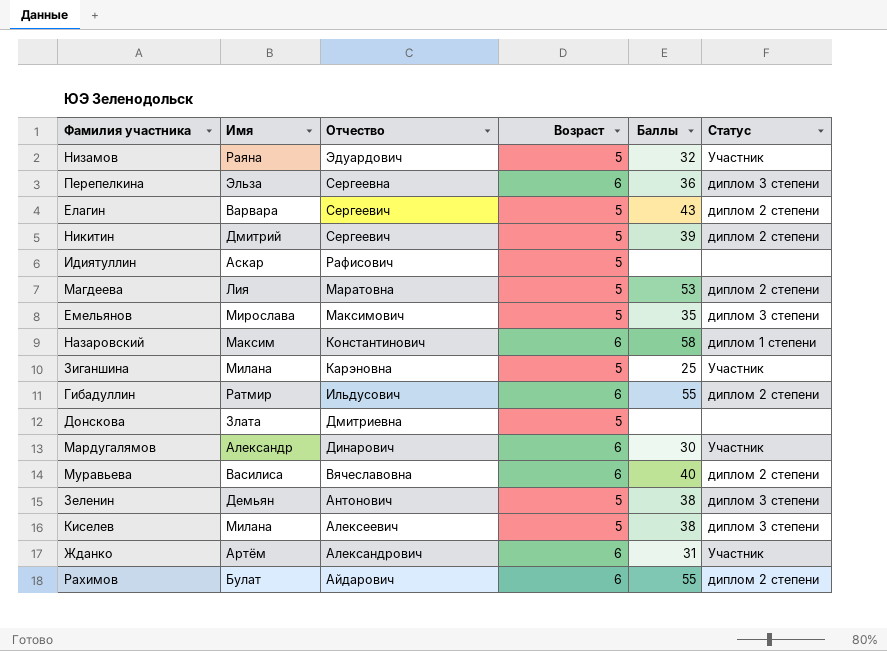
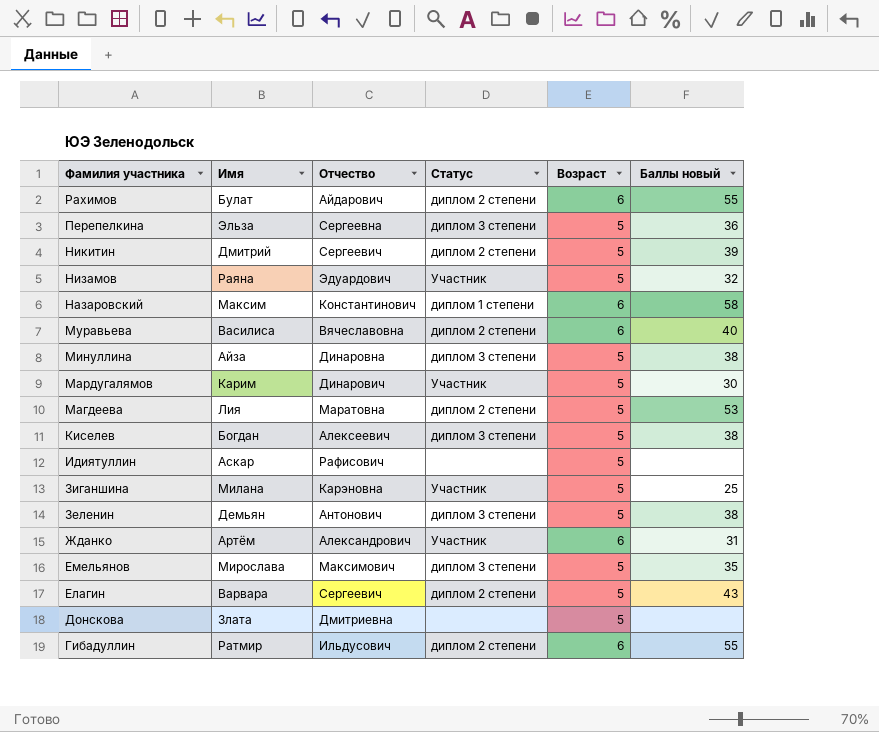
row order: Отчество descending -> Фамилия участника descending
column Статус | position: 6 -> 4
column name: Баллы -> Баллы новый
Перепелкина | Возраст: 6 -> 5
row Минуллина: none -> Айза | Динаровна | диплом 3 степени | 5 | 38
Мардугалямов | Имя: Александр -> Карим
Мардугалямов | Возраст: 6 -> 5
Киселев | Имя: Милана -> Богдан

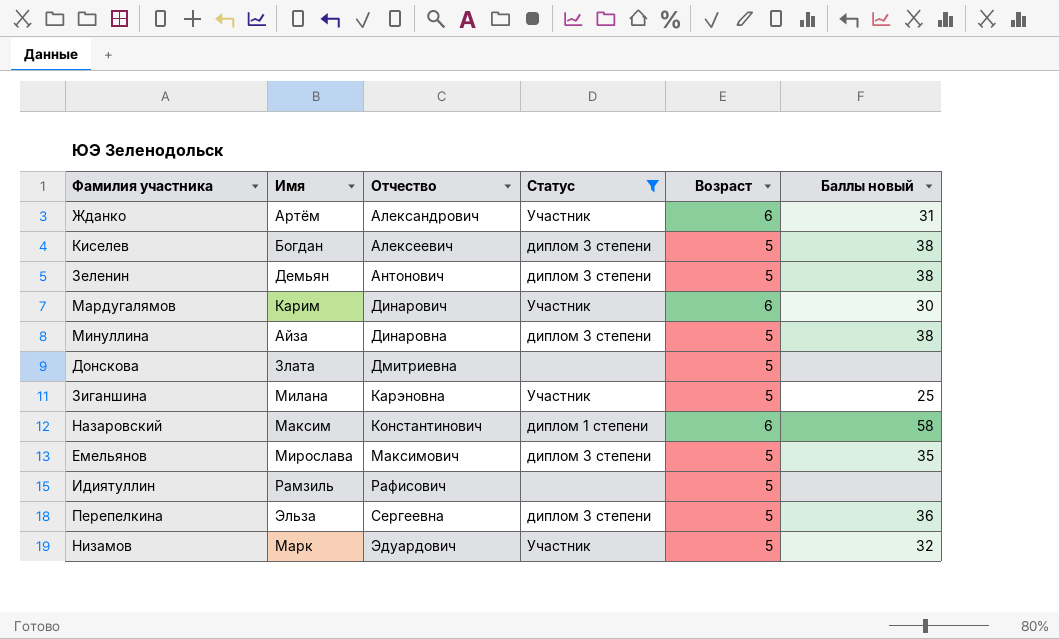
filter: none -> Статус != диплом 2 степени
row order: Фамилия участника descending -> Отчество ascending
Мардугалямов | Возраст: 5 -> 6
Идиятуллин | Имя: Аскар -> Рамзиль
Низамов | Имя: Раяна -> Марк

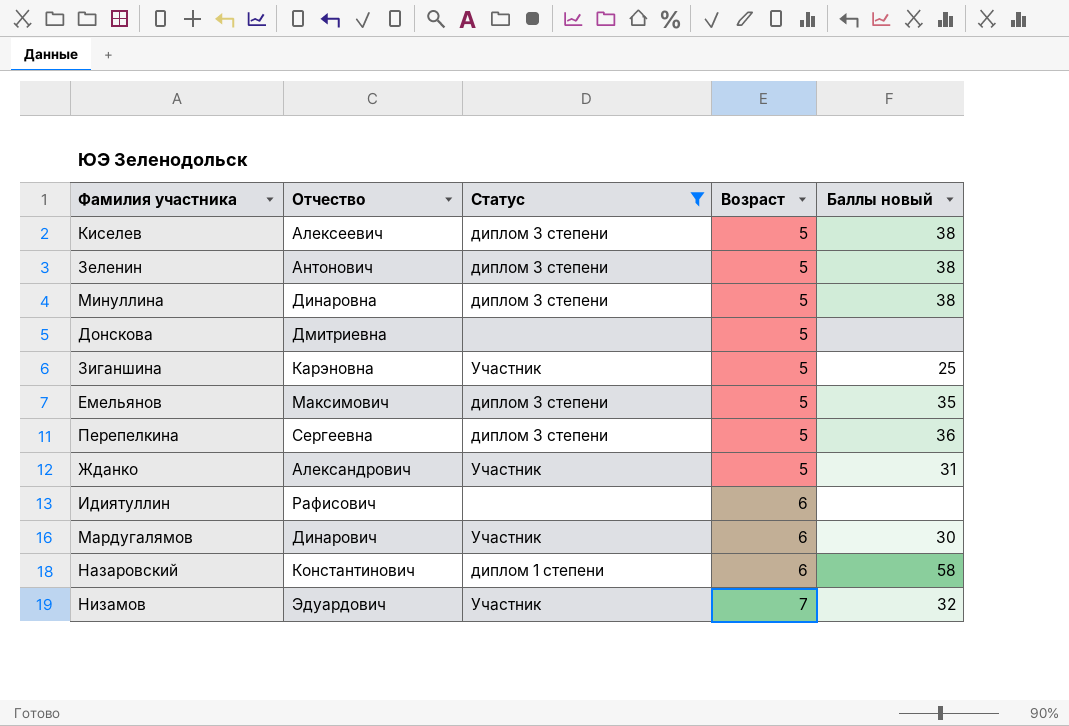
row order: Отчество ascending -> Возраст ascending
column Имя | position: 2 -> none
Жданко | Возраст: 6 -> 5
Идиятуллин | Возраст: 5 -> 6
Низамов | Возраст: 5 -> 7

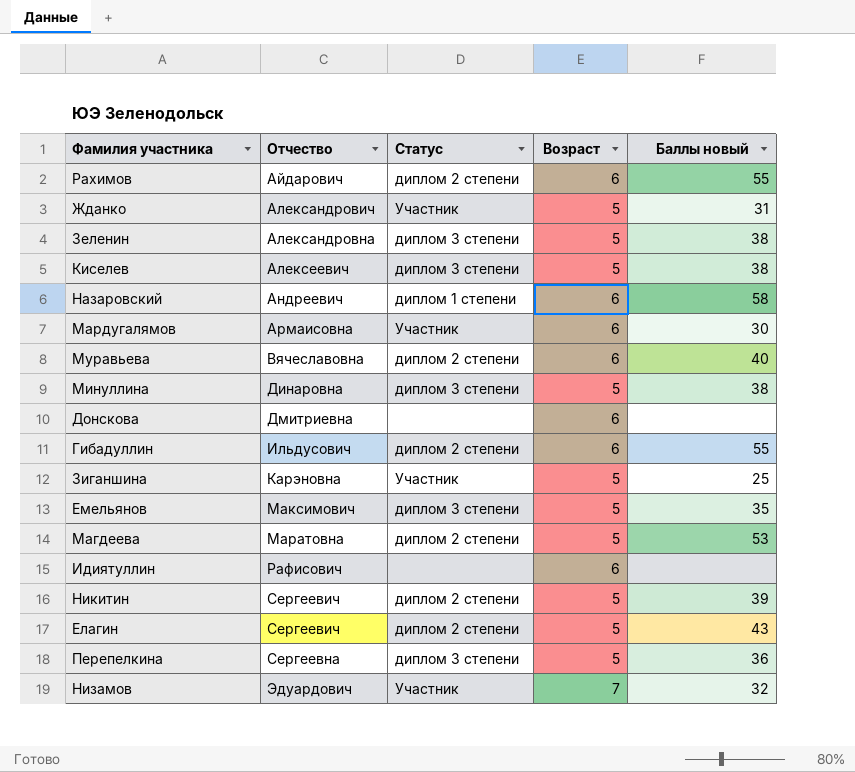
filter: Статус != диплом 2 степени -> none
row order: Возраст ascending -> Отчество ascending
Зеленин | Отчество: Антонович -> Александровна
Назаровский | Отчество: Константинович -> Андреевич
Мардугалямов | Отчество: Динарович -> Армаисовна
Донскова | Возраст: 5 -> 6

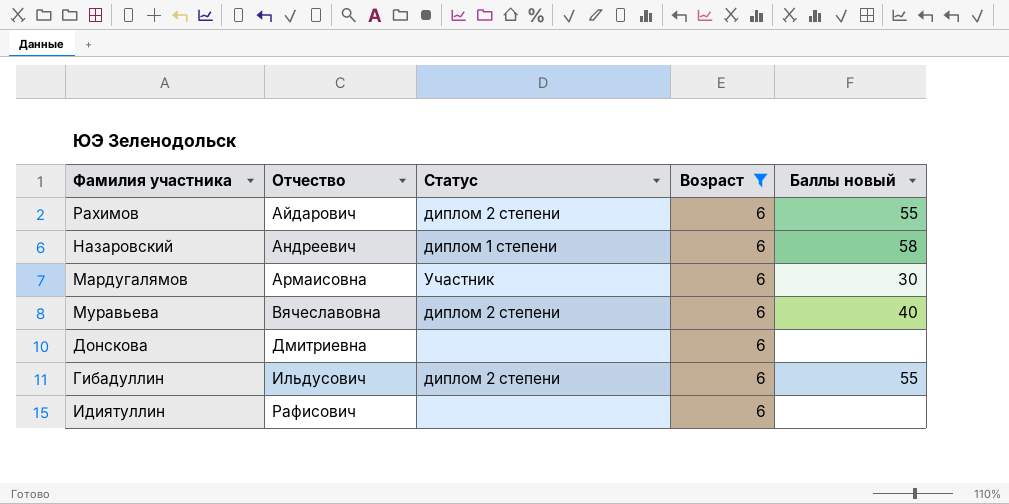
filter: none -> Возраст = 6

